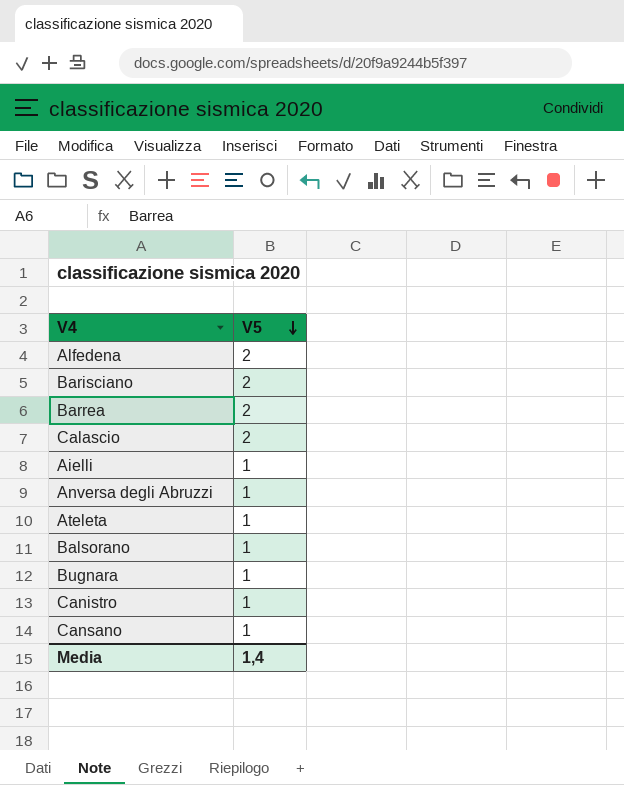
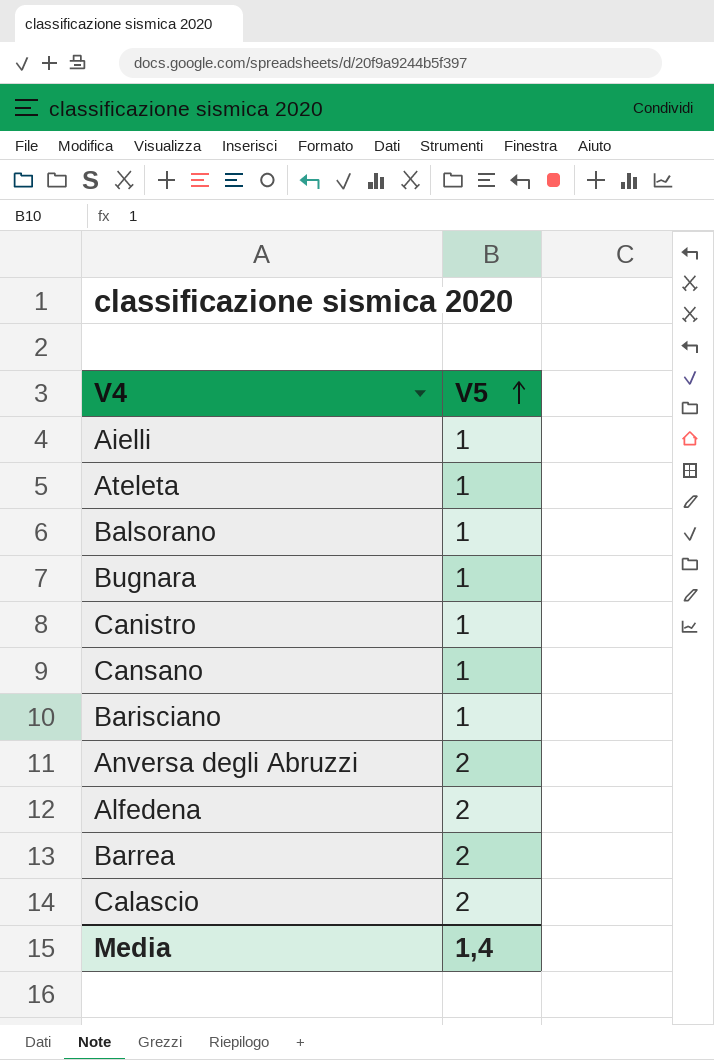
row order: V5 descending -> V5 ascending
Barisciano | V5: 2 -> 1
Anversa degli Abruzzi | V5: 1 -> 2

